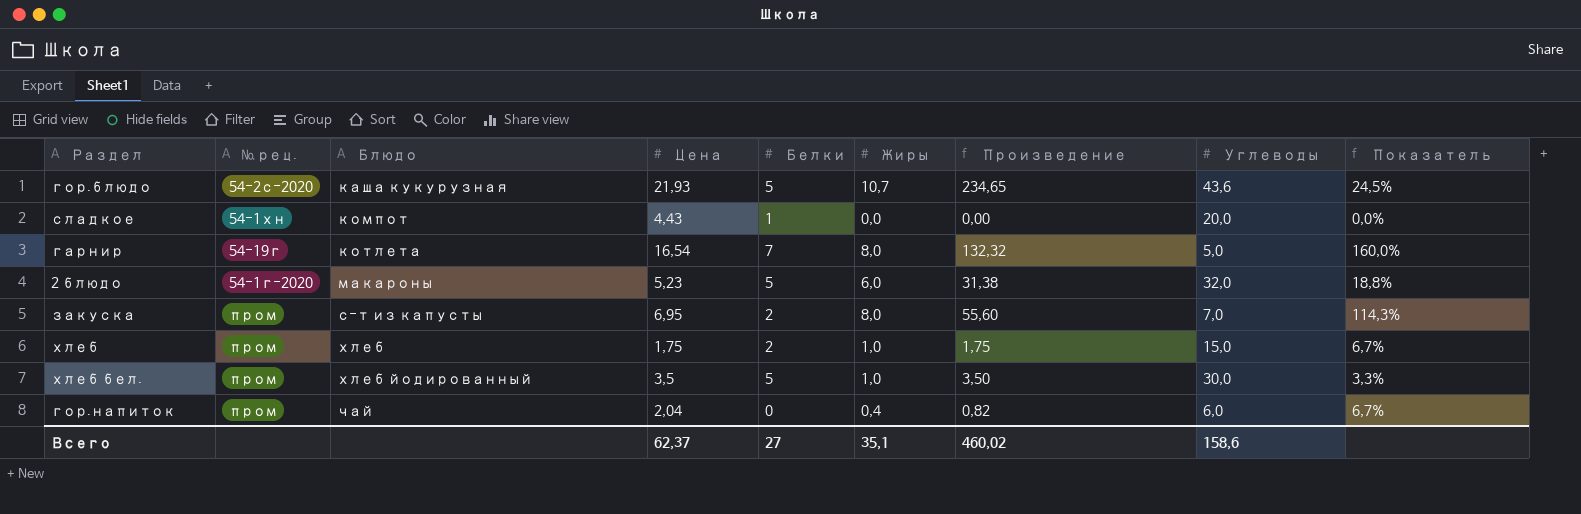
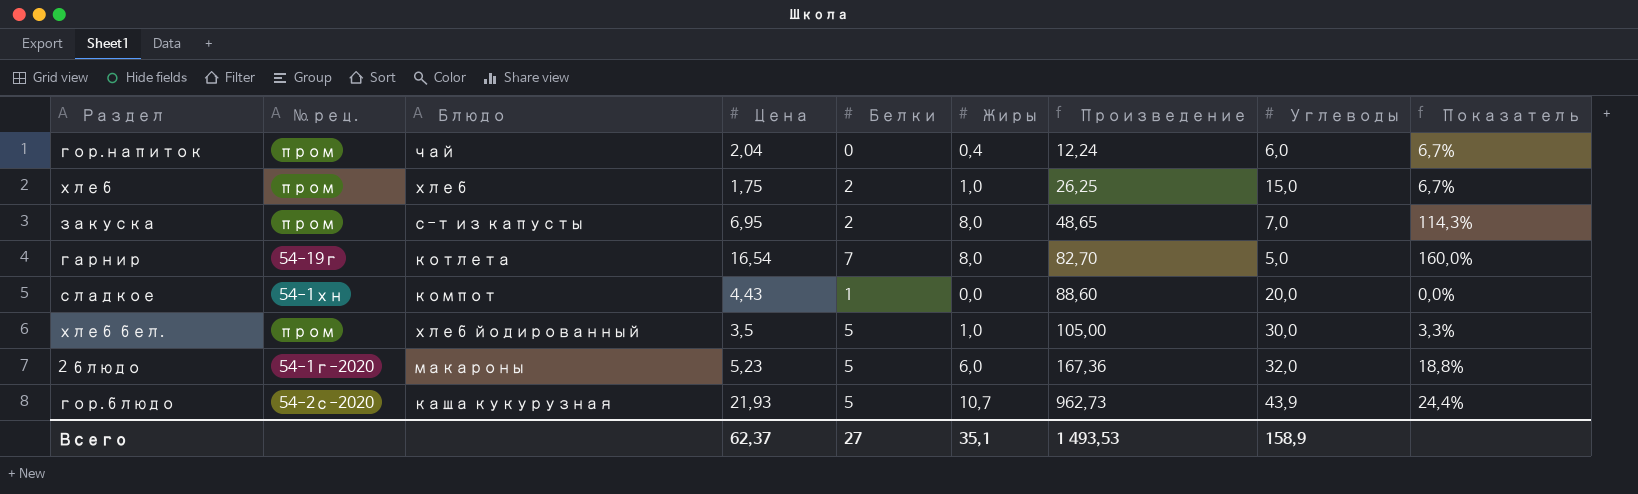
row order: Блюдо ascending -> Произведение ascending
column Произведение | formula: [Цена] * [Жиры] -> [Цена] * [Углеводы]
гор.блюдо | Углеводы: 43,6 -> 43,9
гор.блюдо | Показатель: 24,5% -> 24,4%
Всего | Произведение: 460,02 -> 1 493,53
Всего | Углеводы: 158,6 -> 158,9

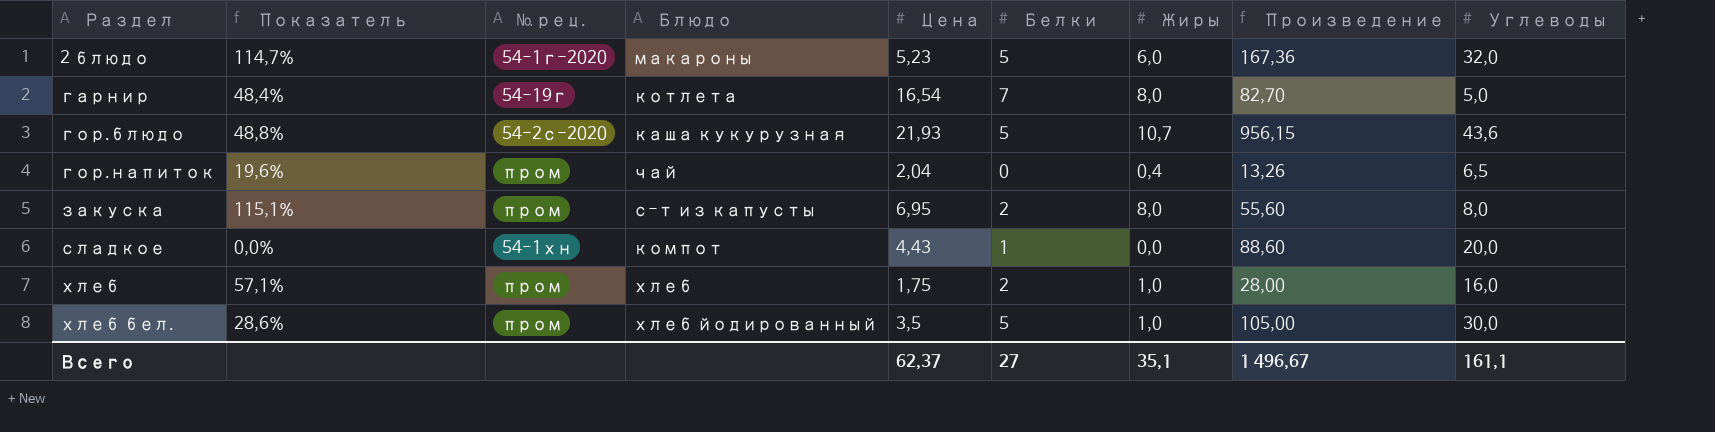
row order: Произведение ascending -> Раздел ascending
column Показатель | formula: [Жиры] / [Углеводы] -> [Жиры] / [Цена]
column Показатель | position: 9 -> 2
гор.блюдо | Произведение: 962,73 -> 956,15
гор.блюдо | Углеводы: 43,9 -> 43,6
гор.напиток | Произведение: 12,24 -> 13,26
гор.напиток | Углеводы: 6,0 -> 6,5
закуска | Произведение: 48,65 -> 55,60
закуска | Углеводы: 7,0 -> 8,0
хлеб | Произведение: 26,25 -> 28,00
хлеб | Углеводы: 15,0 -> 16,0
Всего | Произведение: 1 493,53 -> 1 496,67
Всего | Углеводы: 158,9 -> 161,1

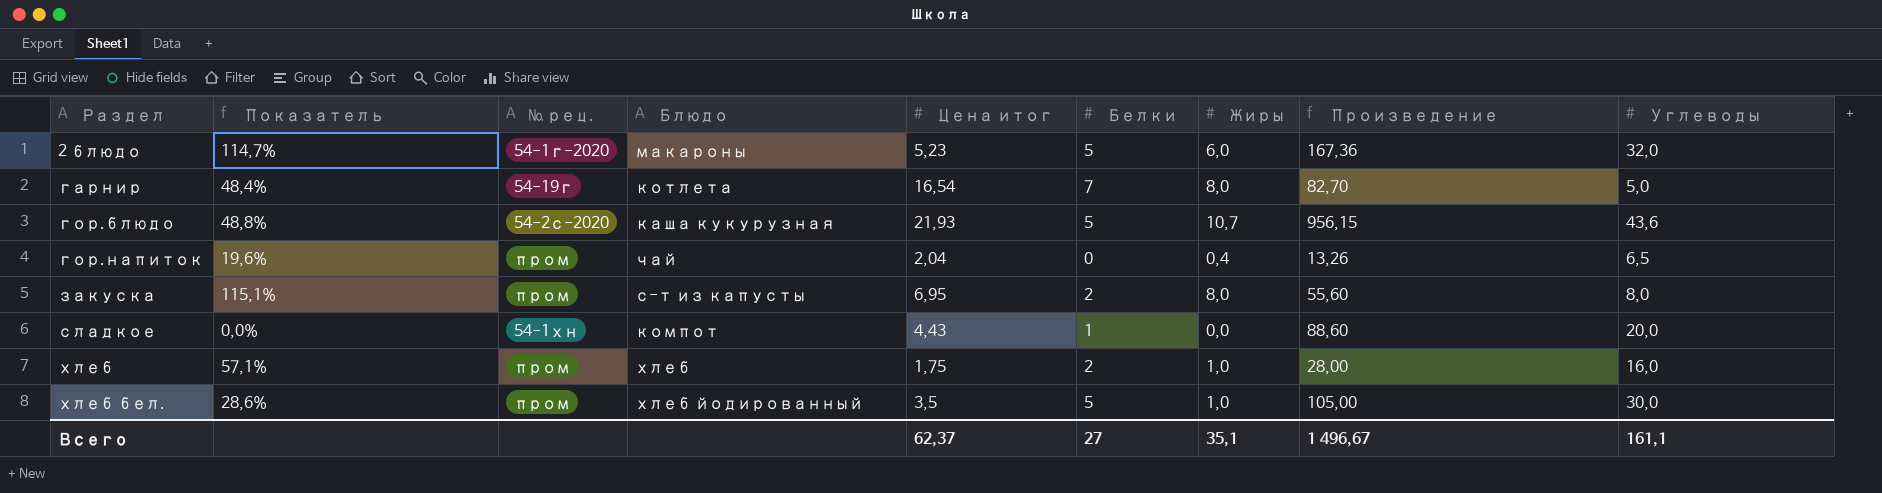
column name: Цена -> Цена итог

